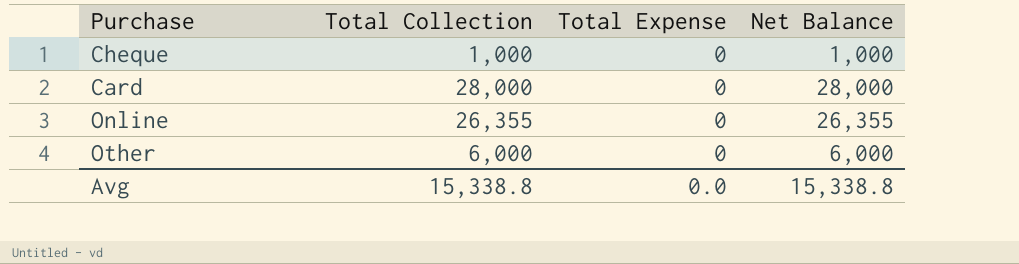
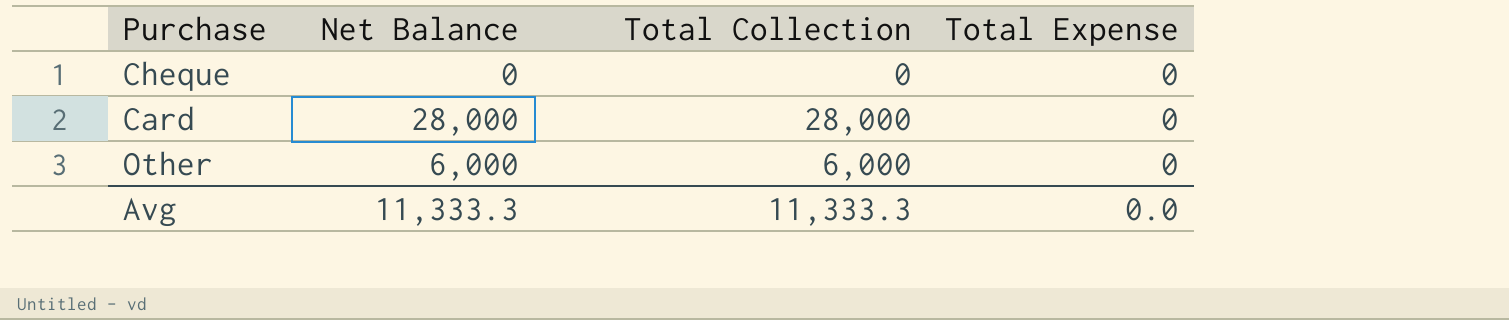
column Net Balance | position: 4 -> 2
row Online: 26,355 | 0 | 26,355 -> none
Cheque | Net Balance: 1,000 -> 0
Cheque | Total Collection: 1,000 -> 0
Avg | Net Balance: 15,338.8 -> 11,333.3
Avg | Total Collection: 15,338.8 -> 11,333.3

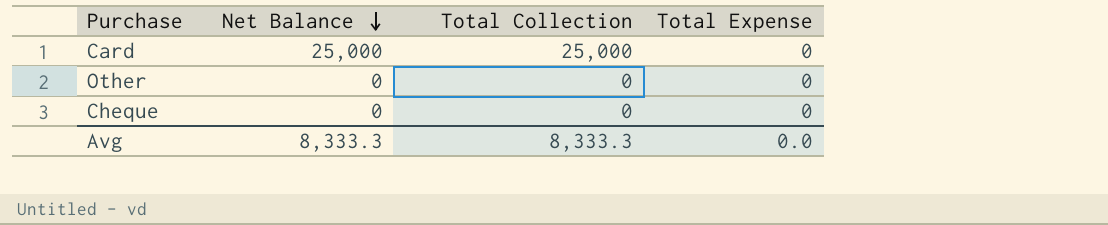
row order: none -> Net Balance descending
Card | Net Balance: 28,000 -> 25,000
Card | Total Collection: 28,000 -> 25,000
Other | Net Balance: 6,000 -> 0
Other | Total Collection: 6,000 -> 0
Avg | Net Balance: 11,333.3 -> 8,333.3
Avg | Total Collection: 11,333.3 -> 8,333.3

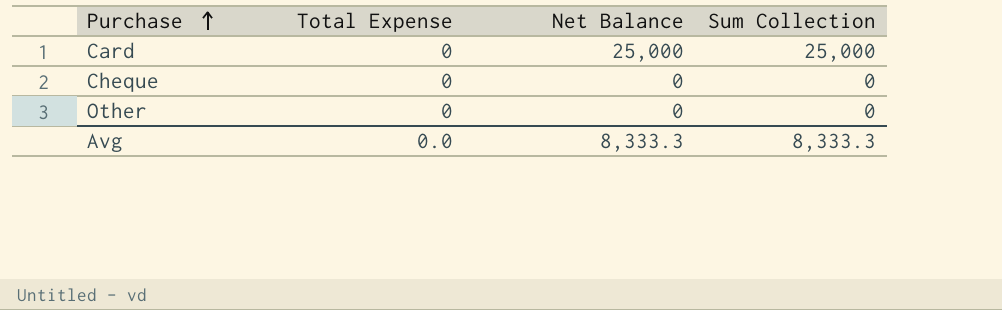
row order: Net Balance descending -> Purchase ascending
column Total Expense | position: 4 -> 2
column name: Total Collection -> Sum Collection

